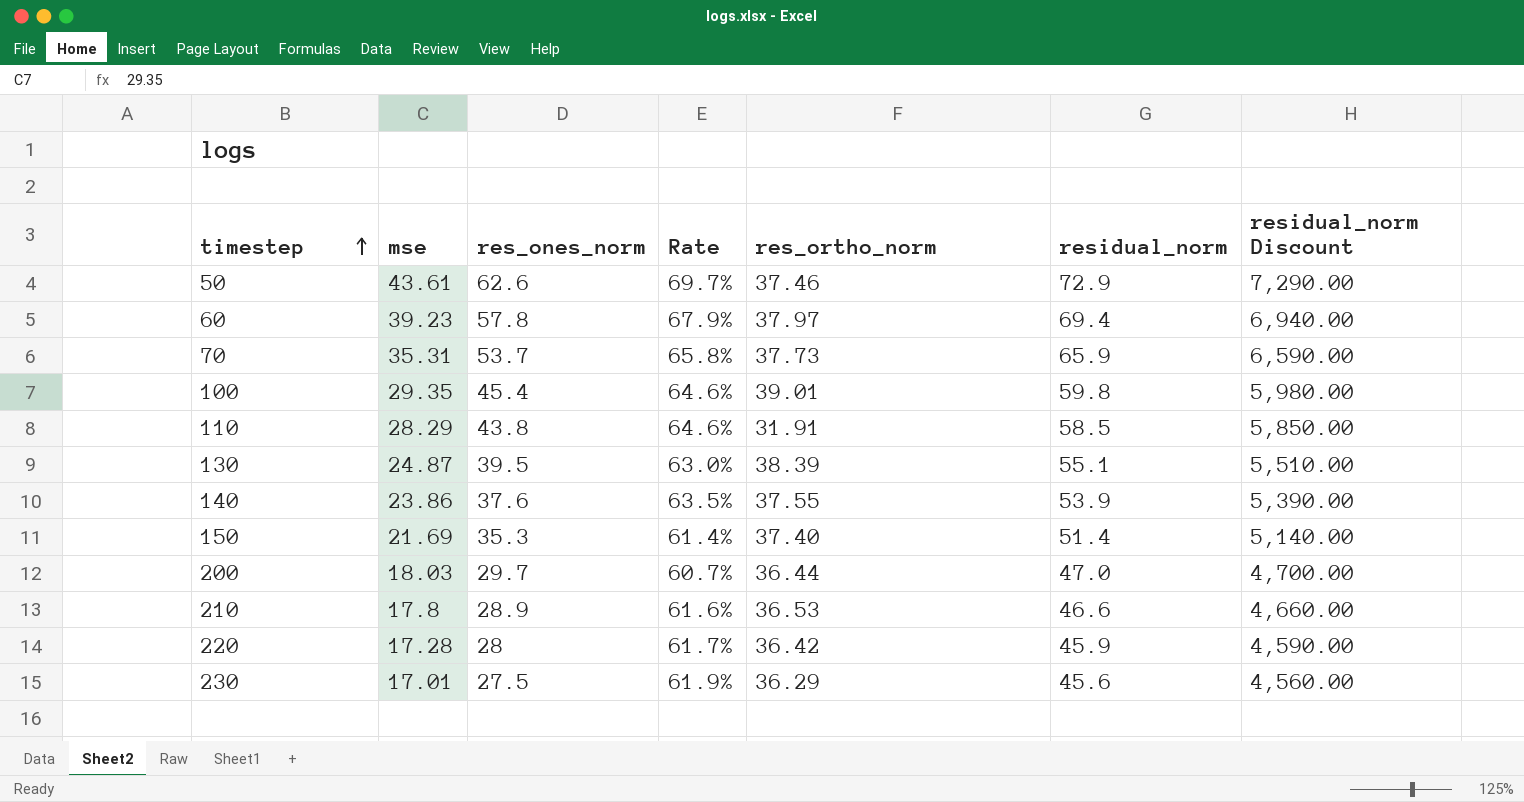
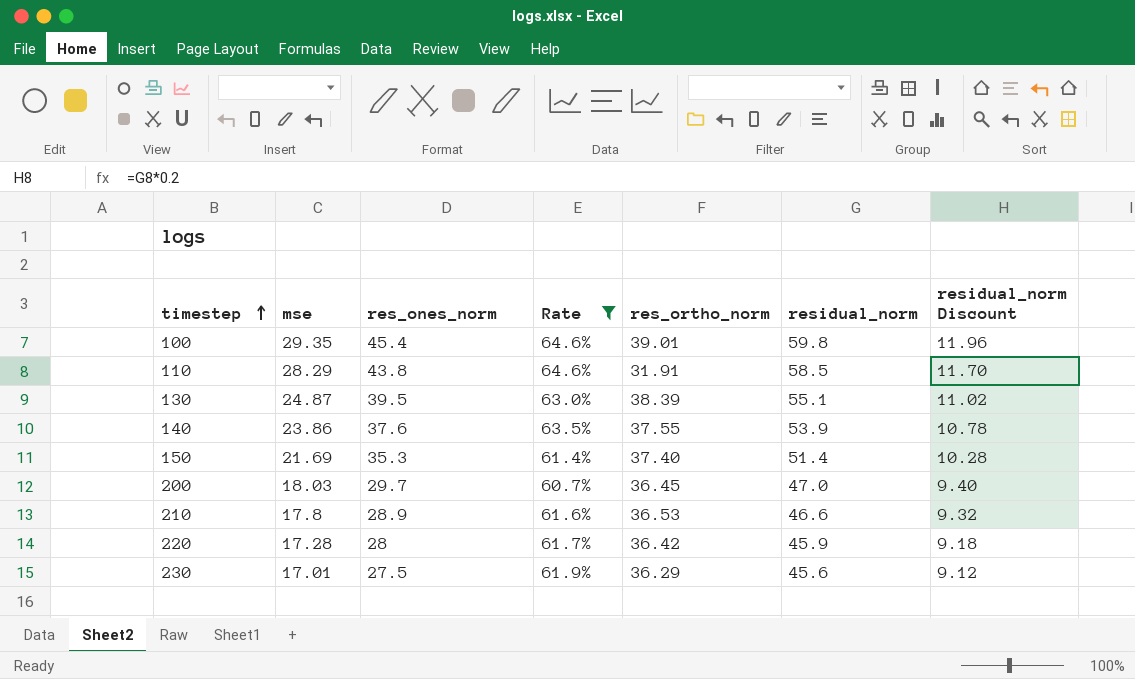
filter: none -> Rate <= 64.6%
column residual_norm Discount | formula: [residual_norm] * 100 -> [residual_norm] * 0.2
200 | res_ortho_norm: 36.44 -> 36.45

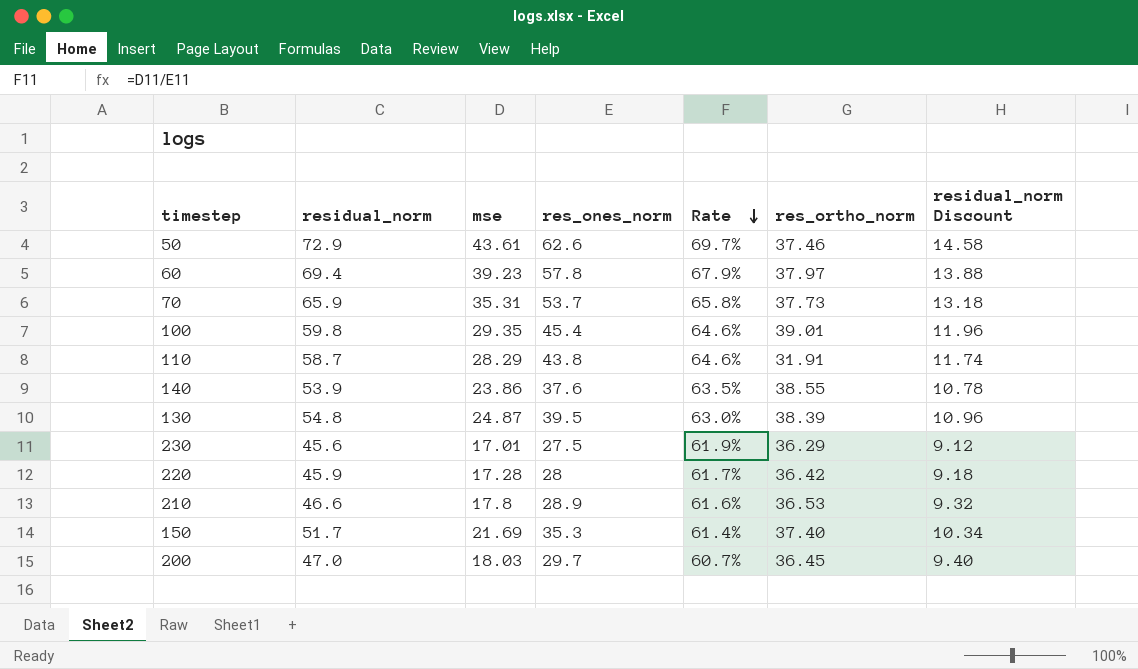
filter: Rate <= 64.6% -> none
row order: timestep ascending -> Rate descending
column residual_norm | position: 6 -> 2
110 | residual_norm: 58.5 -> 58.7
110 | residual_norm Discount: 11.70 -> 11.74
140 | res_ortho_norm: 37.55 -> 38.55
130 | residual_norm: 55.1 -> 54.8
130 | residual_norm Discount: 11.02 -> 10.96
150 | residual_norm: 51.4 -> 51.7
150 | residual_norm Discount: 10.28 -> 10.34

